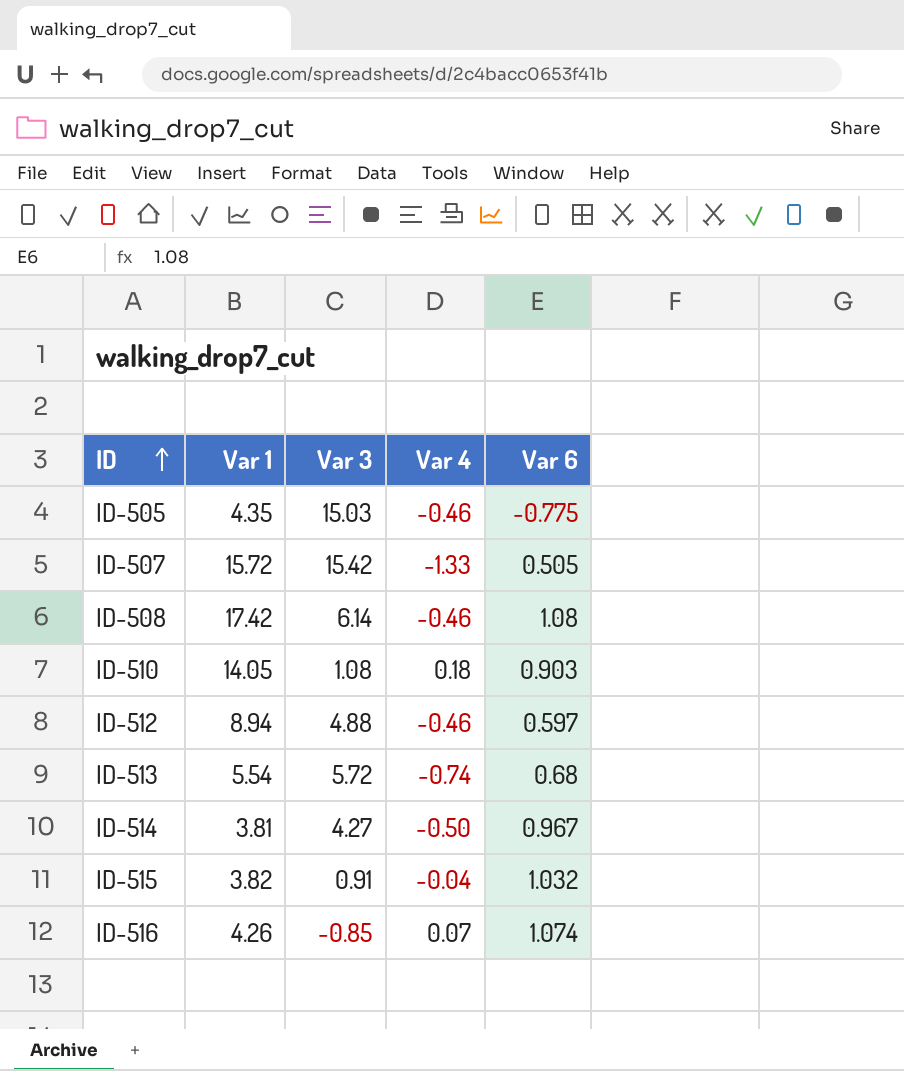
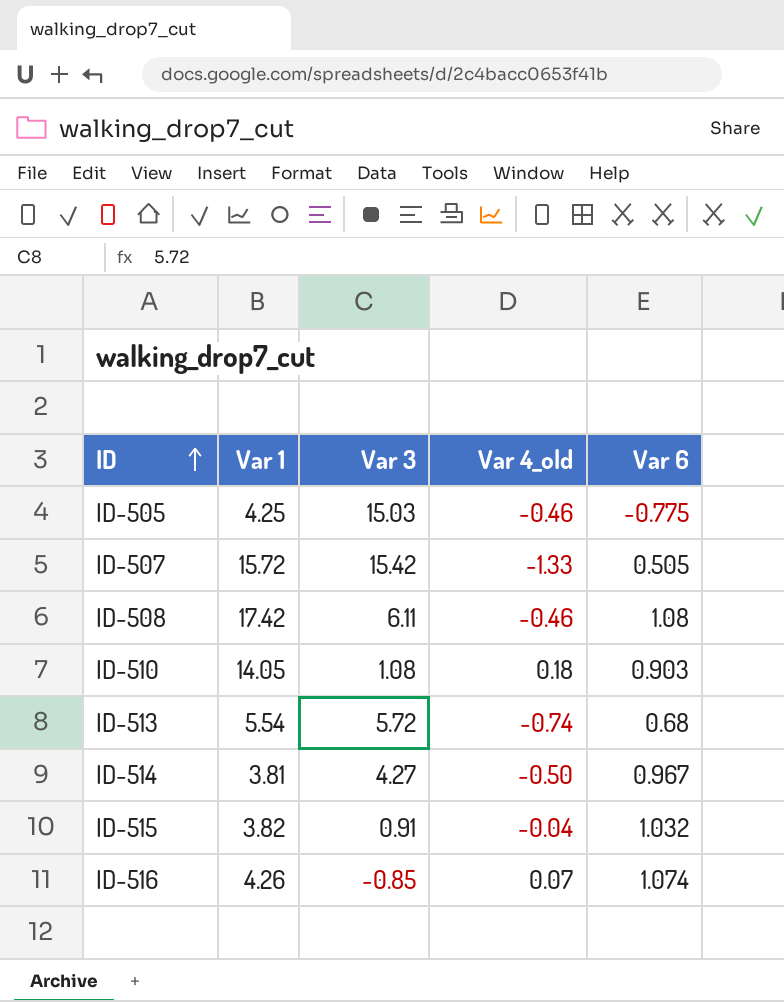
column name: Var 4 -> Var 4_old
row ID-512: 8.94 | 4.88 | -0.46 | 0.597 -> none
ID-505 | Var 1: 4.35 -> 4.25
ID-508 | Var 3: 6.14 -> 6.11

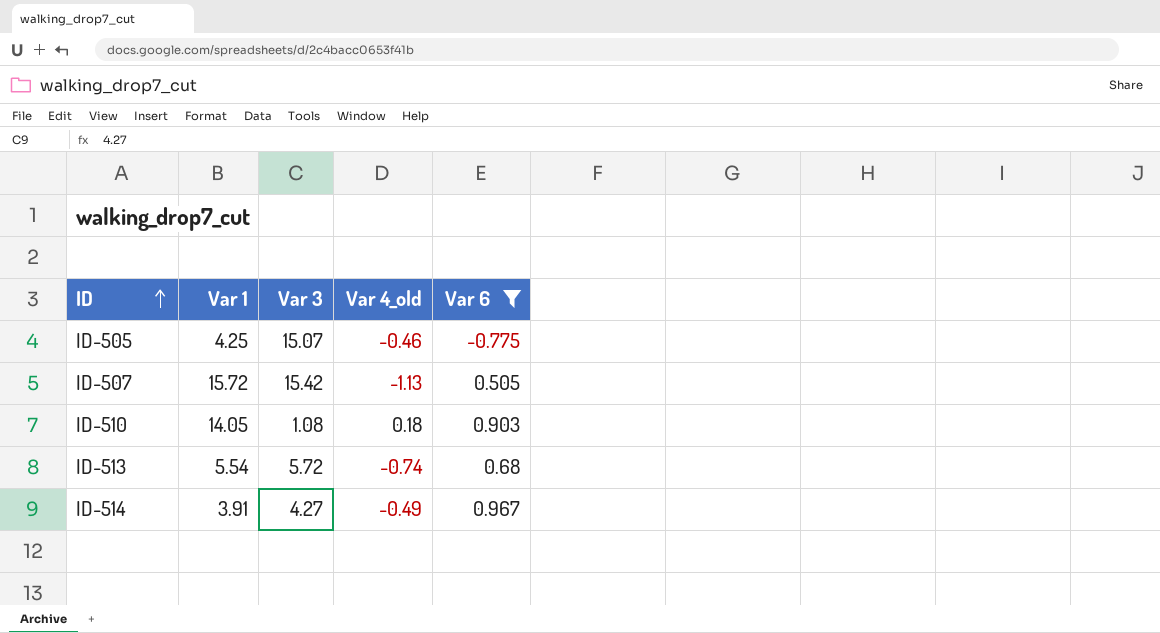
filter: none -> Var 6 <= 0.967
ID-505 | Var 3: 15.03 -> 15.07
ID-507 | Var 4_old: -1.33 -> -1.13
ID-514 | Var 1: 3.81 -> 3.91
ID-514 | Var 4_old: -0.50 -> -0.49

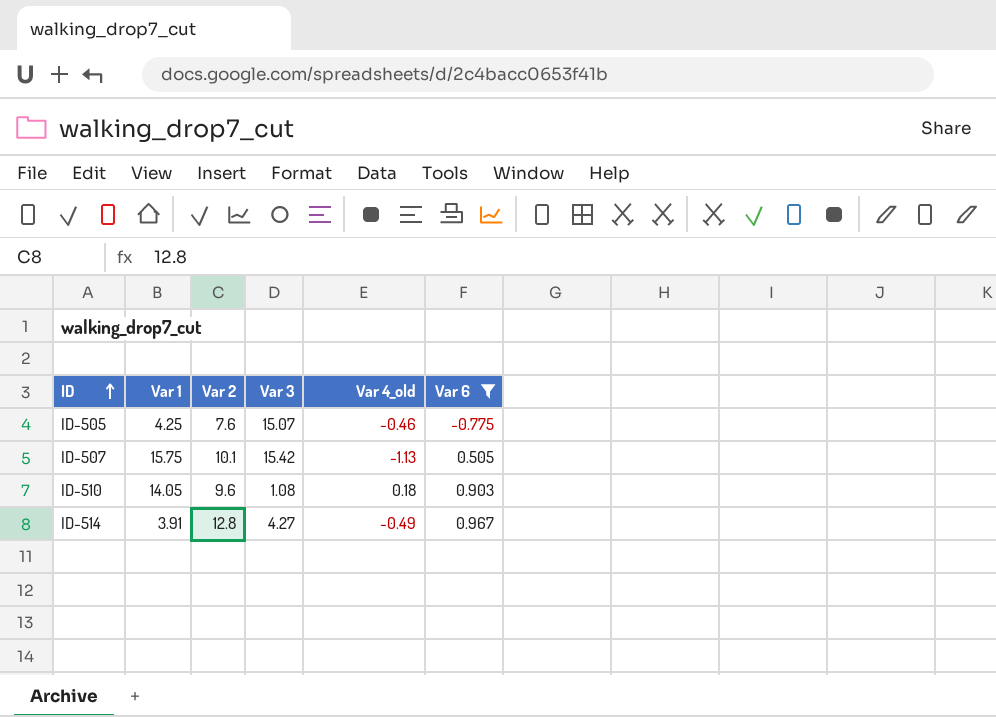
column Var 2 | position: none -> 3
row ID-513: 5.54 | 5.72 | -0.74 | 0.68 -> none
ID-507 | Var 1: 15.72 -> 15.75

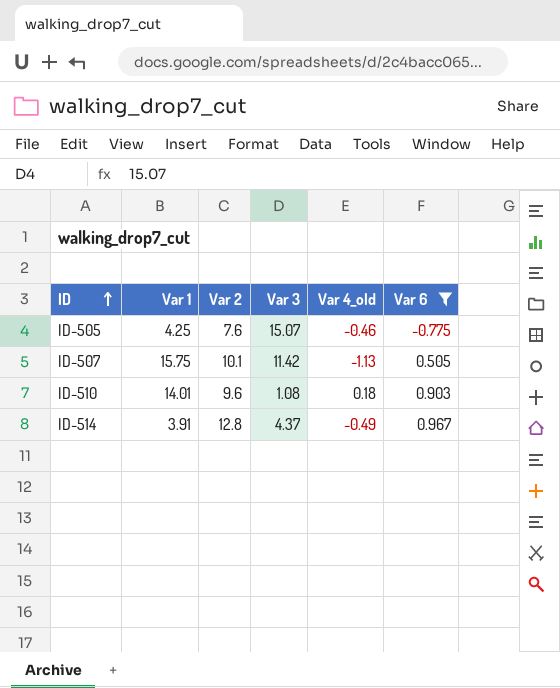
ID-507 | Var 3: 15.42 -> 11.42
ID-510 | Var 1: 14.05 -> 14.01
ID-514 | Var 3: 4.27 -> 4.37

